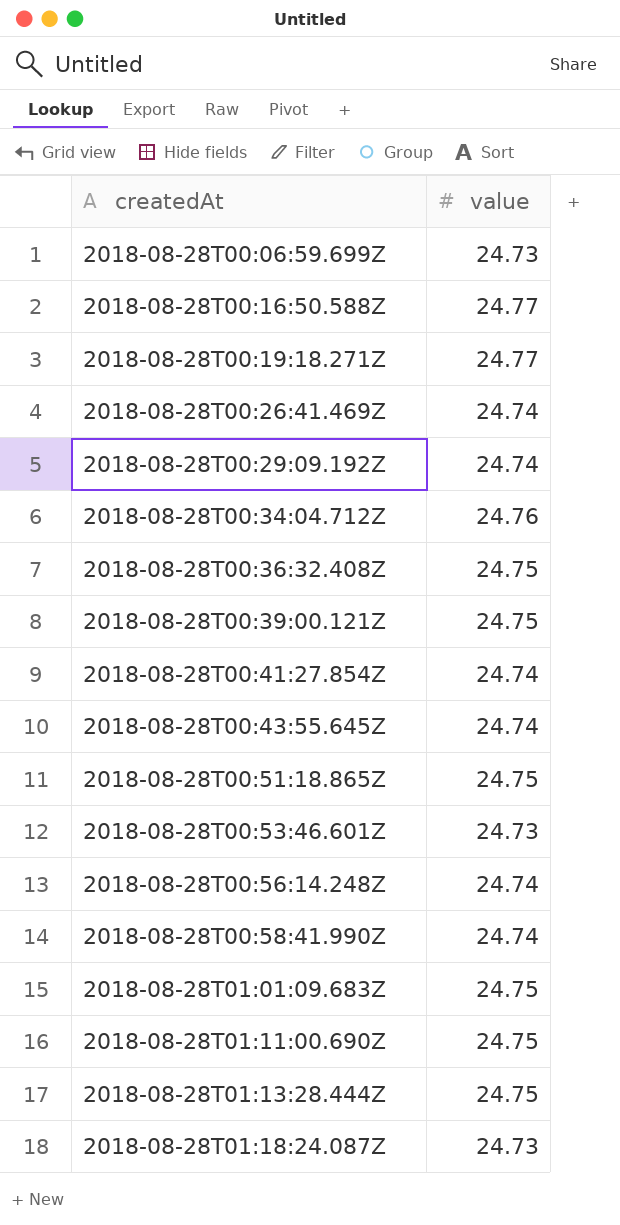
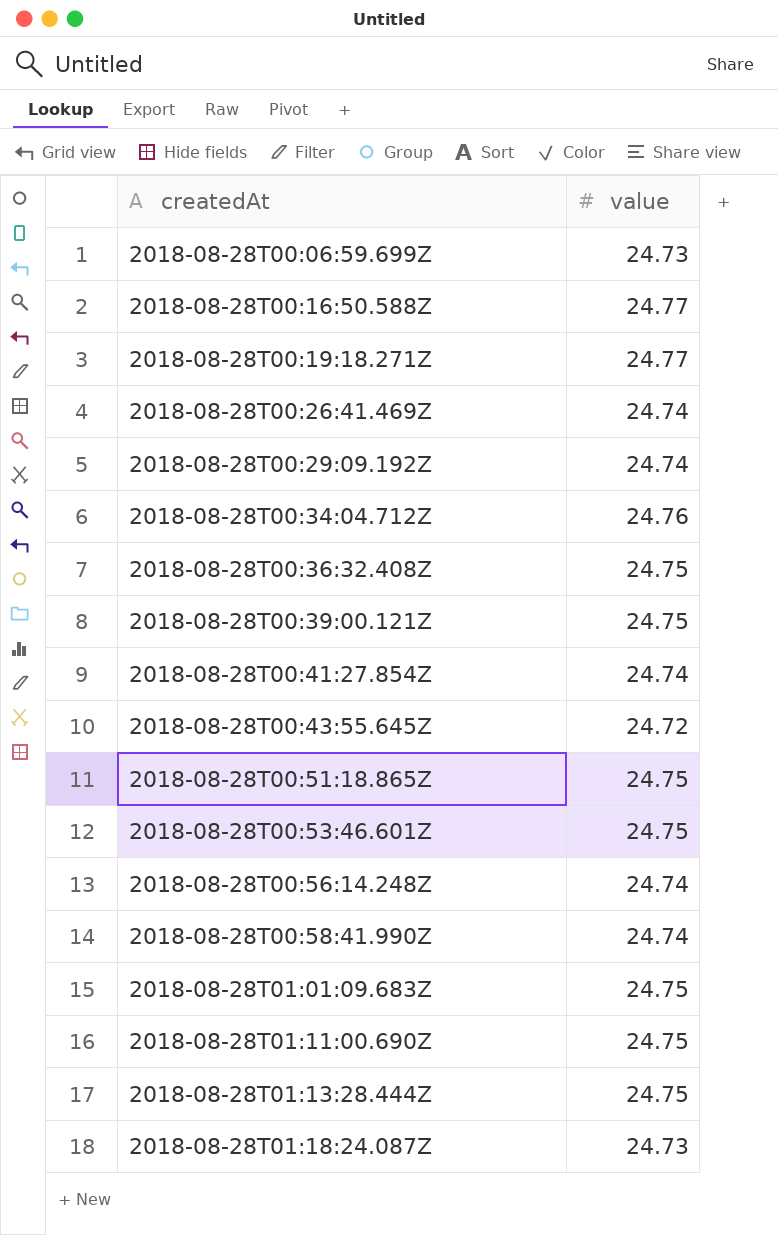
2018-08-28T00:43:55.645Z | value: 24.74 -> 24.72
2018-08-28T00:53:46.601Z | value: 24.73 -> 24.75

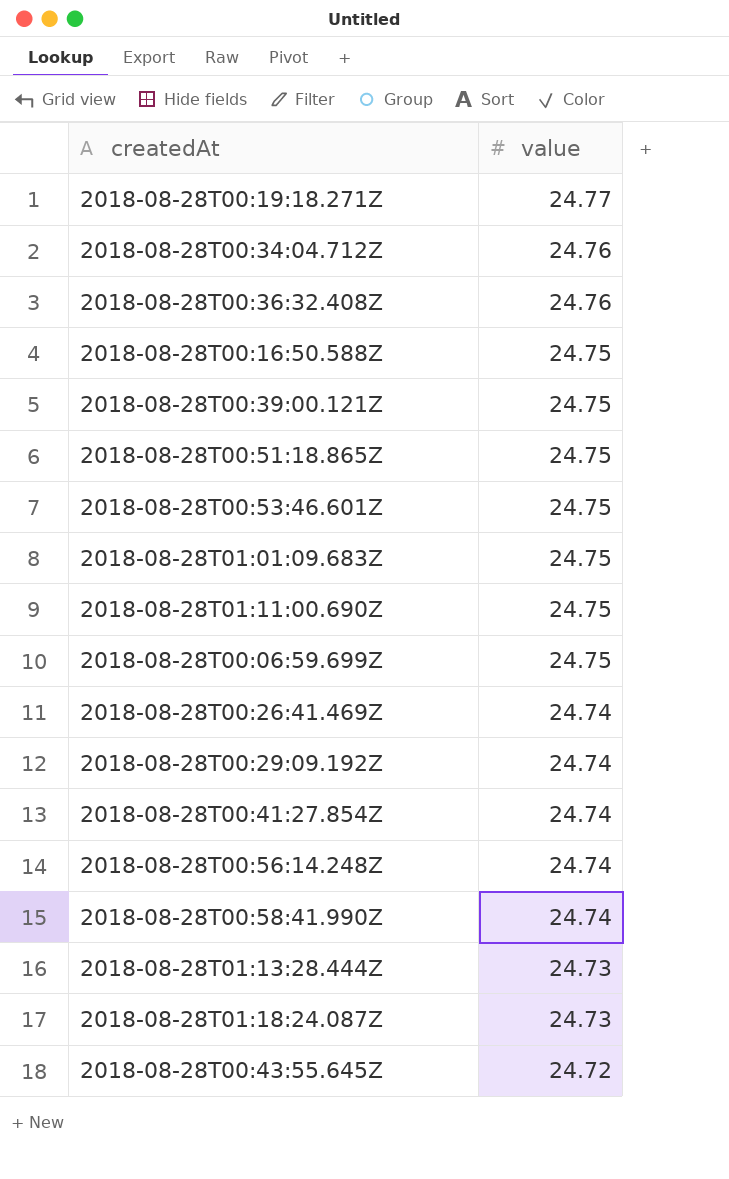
row order: createdAt ascending -> value descending
2018-08-28T00:36:32.408Z | value: 24.75 -> 24.76
2018-08-28T00:16:50.588Z | value: 24.77 -> 24.75
2018-08-28T00:06:59.699Z | value: 24.73 -> 24.75
2018-08-28T01:13:28.444Z | value: 24.75 -> 24.73

